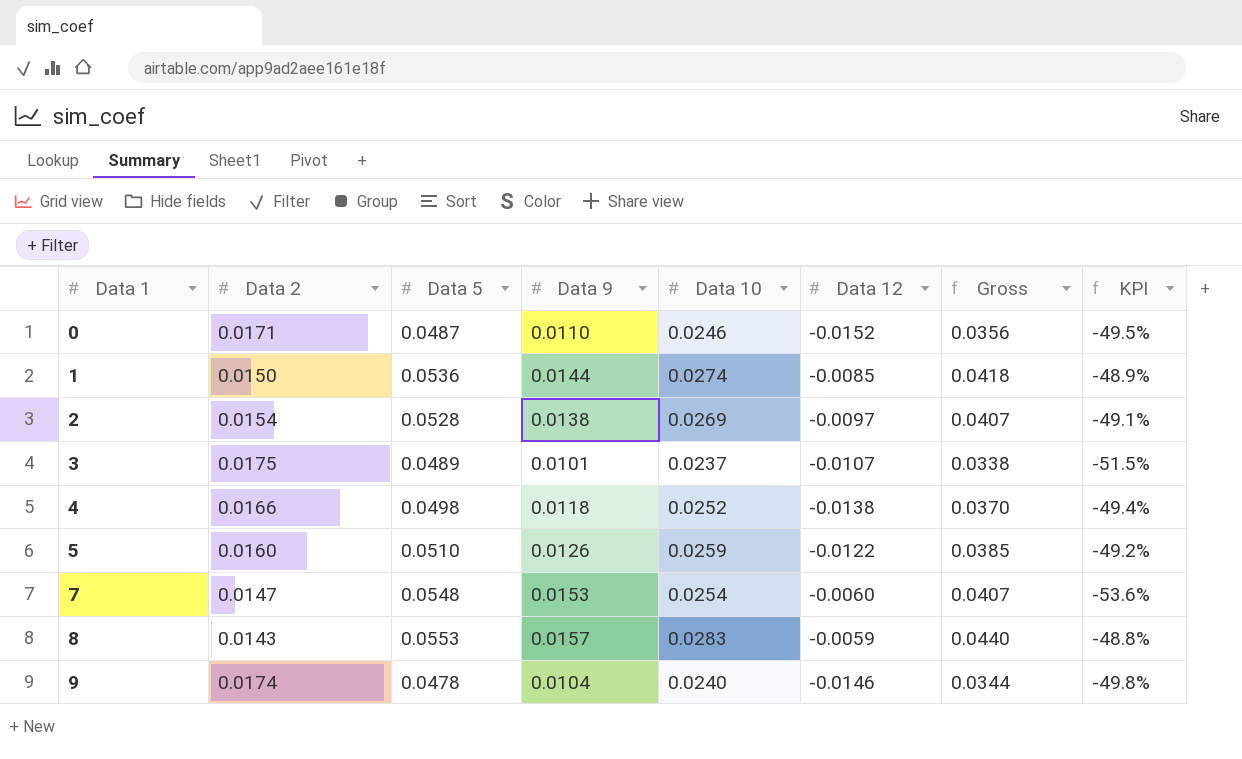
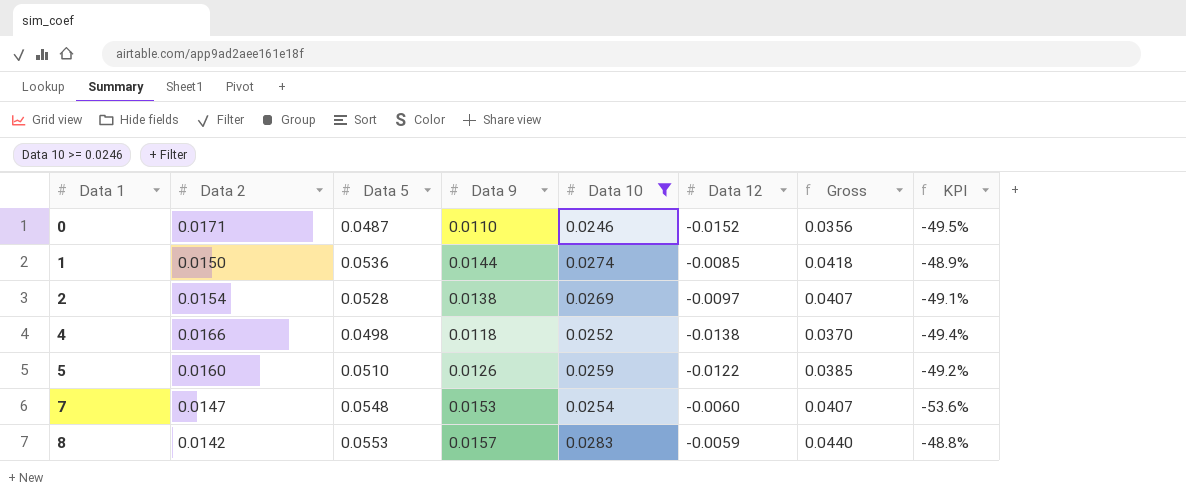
filter: none -> Data 10 >= 0.0246
8 | Data 2: 0.0143 -> 0.0142

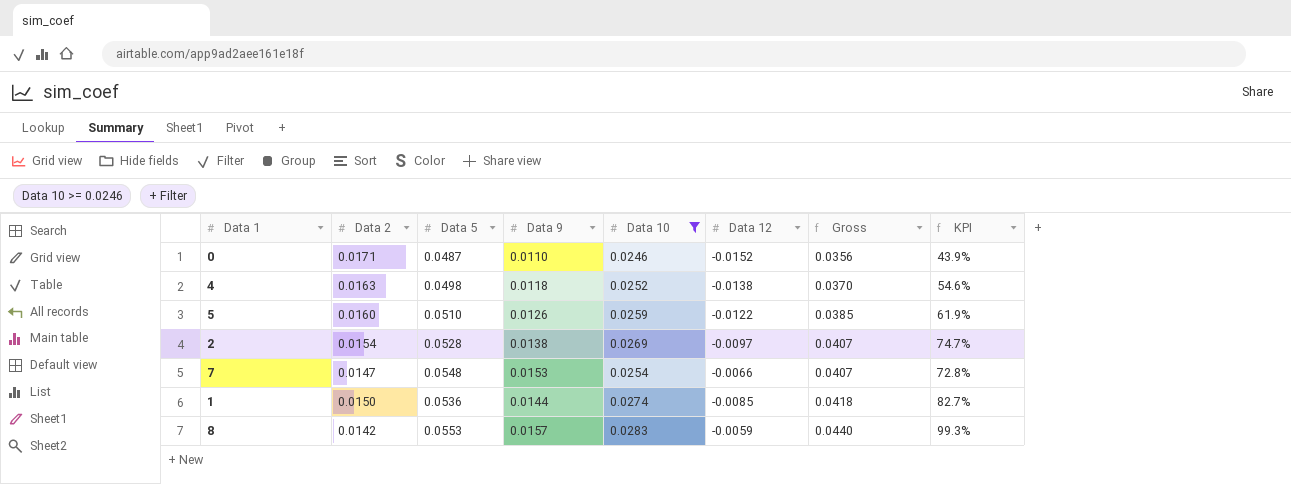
row order: Data 1 ascending -> Gross ascending
column KPI | formula: ([Data 10] - [Data 5]) / [Data 5] -> ([Data 10] - [Data 2]) / [Data 2]
4 | Data 2: 0.0166 -> 0.0163
7 | Data 12: -0.0060 -> -0.0066

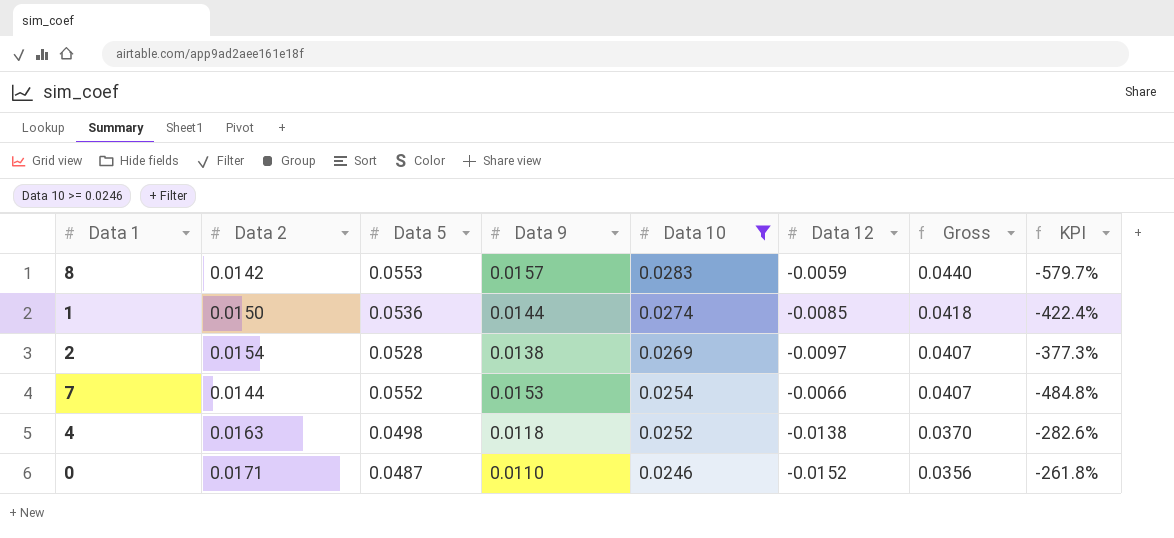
row order: Gross ascending -> Data 10 descending
column KPI | formula: ([Data 10] - [Data 2]) / [Data 2] -> ([Data 10] - [Data 12]) / [Data 12]
row 5: 0.0160 | 0.0510 | 0.0126 | 0.0259 | -0.0122 | 0.0385 | 61.9% -> none
7 | Data 2: 0.0147 -> 0.0144
7 | Data 5: 0.0548 -> 0.0552

